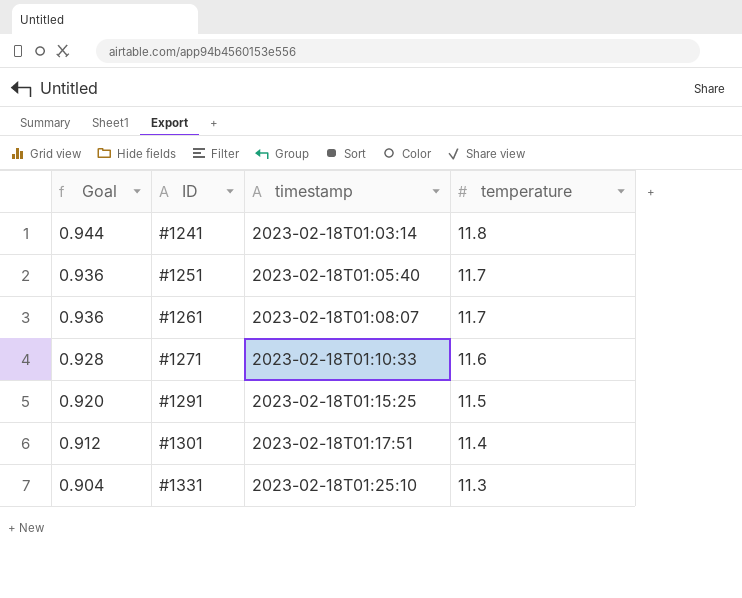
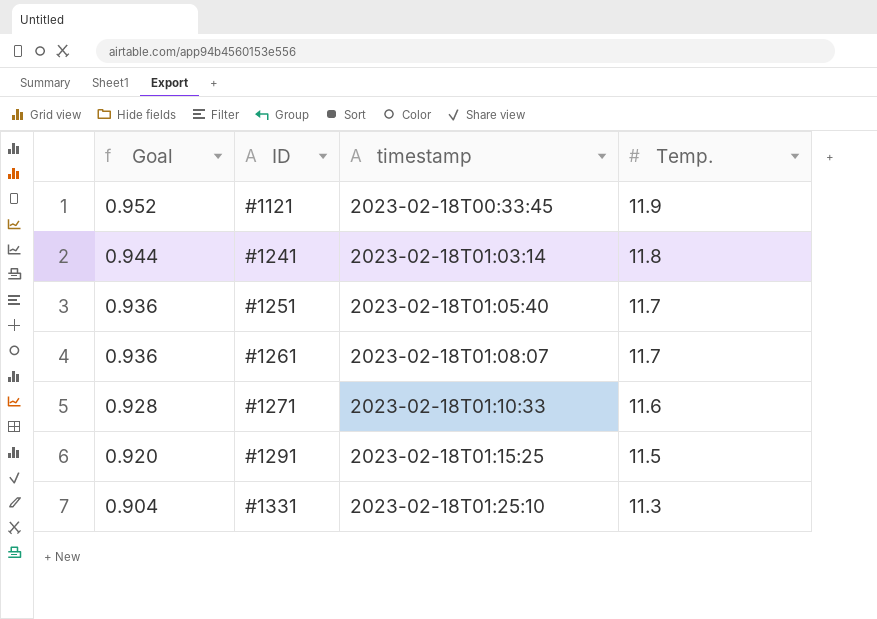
column name: temperature -> Temp.
row #1301: 0.912 | 2023-02-18T01:17:51 | 11.4 -> none
row #1121: none -> 0.952 | 2023-02-18T00:33:45 | 11.9

